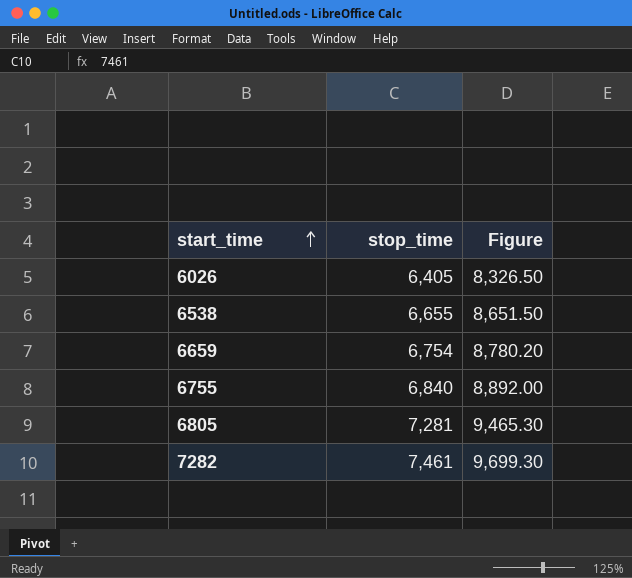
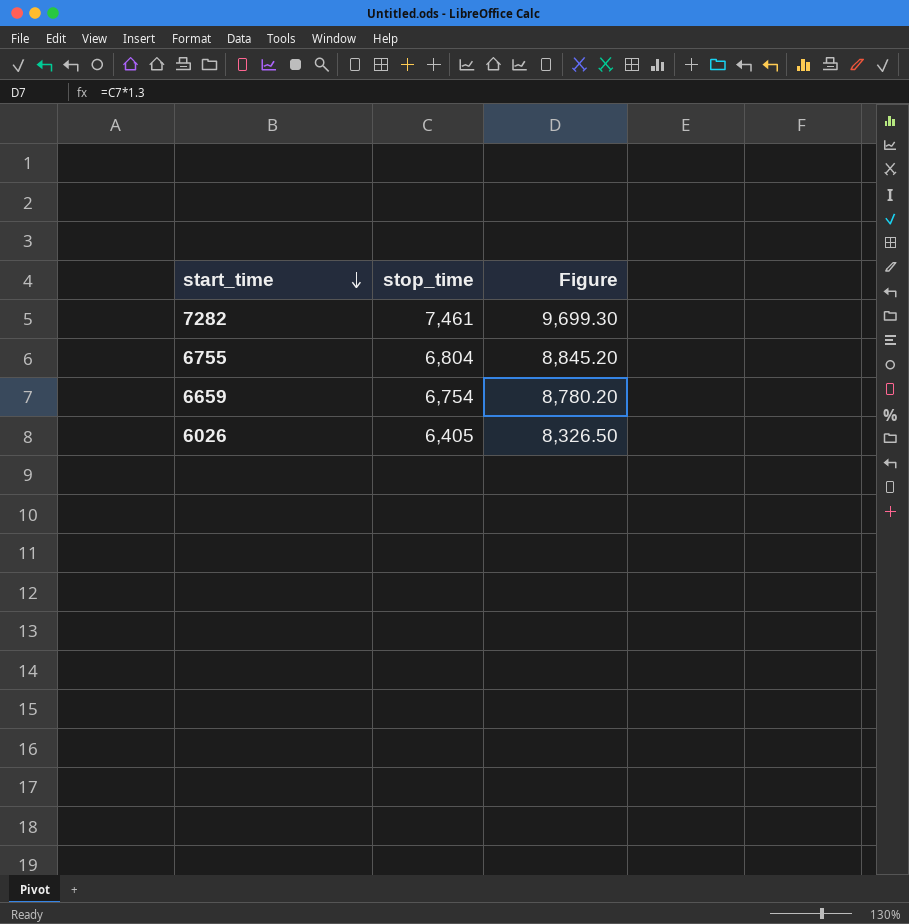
row order: start_time ascending -> start_time descending
row 6538: 6,655 | 8,651.50 -> none
row 6805: 7,281 | 9,465.30 -> none
6755 | stop_time: 6,840 -> 6,804
6755 | Figure: 8,892.00 -> 8,845.20

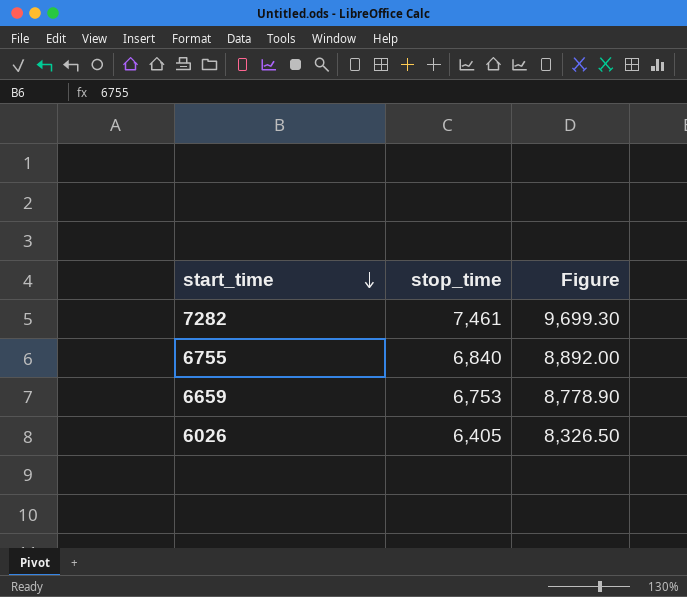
6755 | stop_time: 6,804 -> 6,840
6755 | Figure: 8,845.20 -> 8,892.00
6659 | stop_time: 6,754 -> 6,753
6659 | Figure: 8,780.20 -> 8,778.90

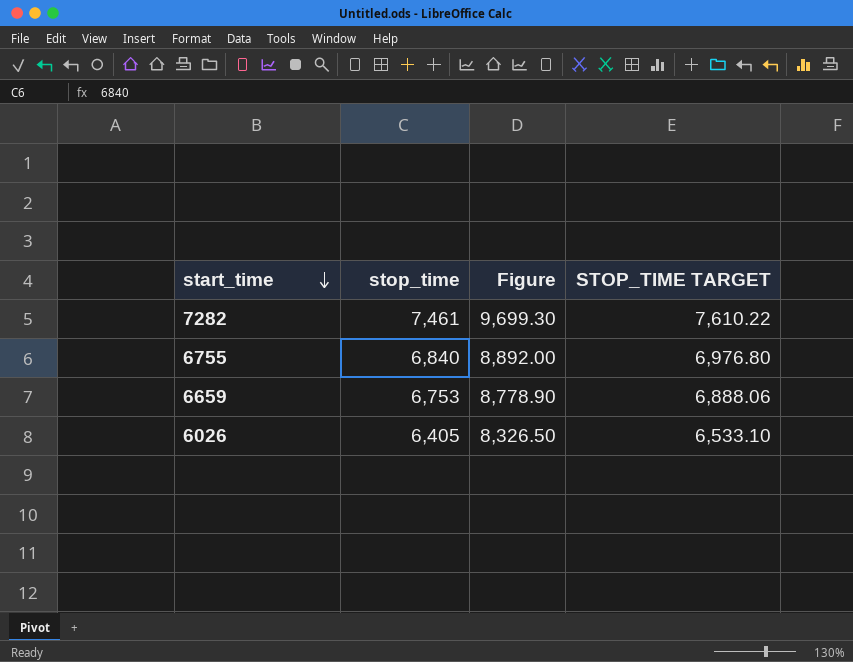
column STOP_TIME TARGET | formula: none -> [stop_time] * 1.02

